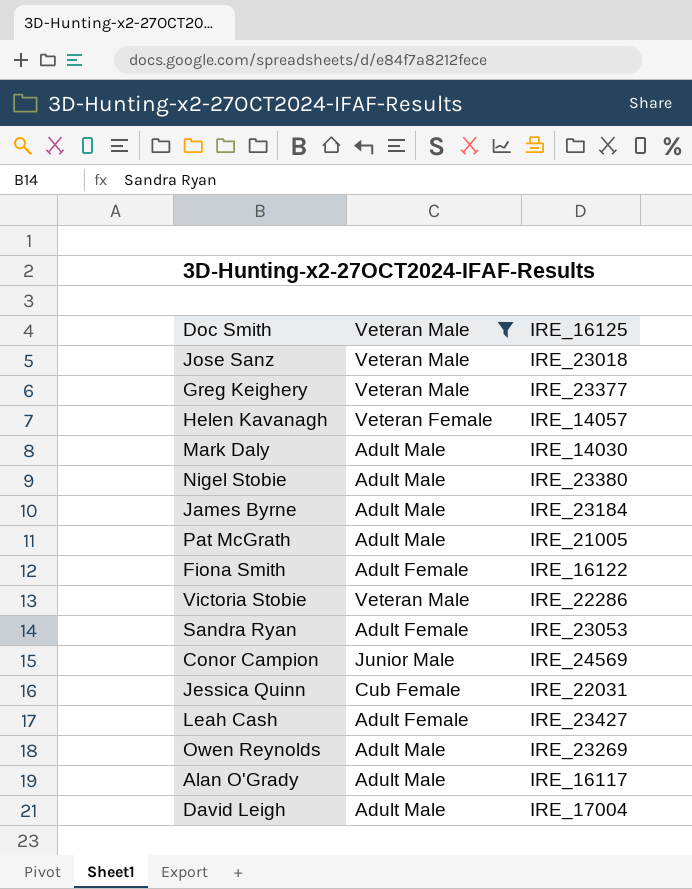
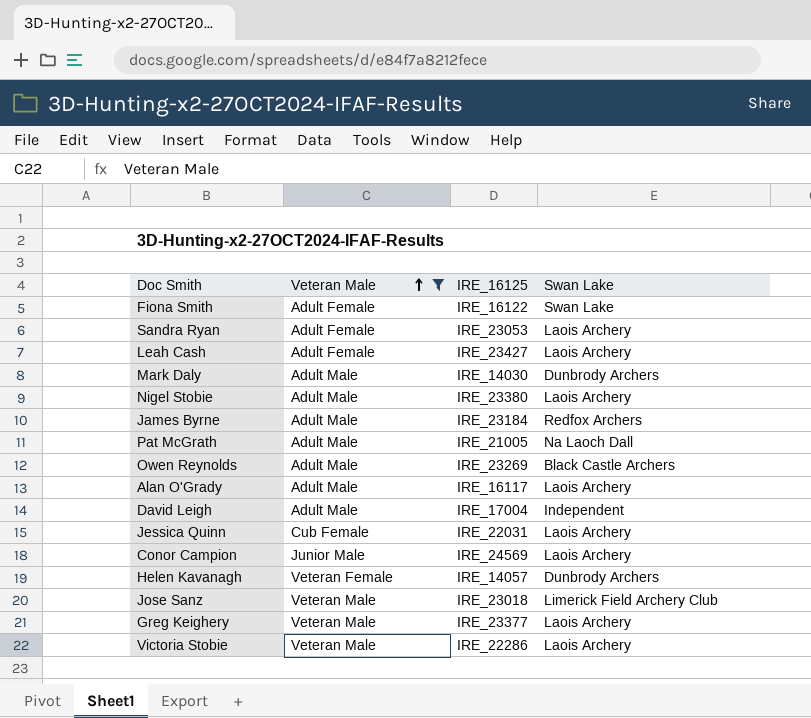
row order: none -> Veteran Male ascending
column Swan Lake | position: none -> 4

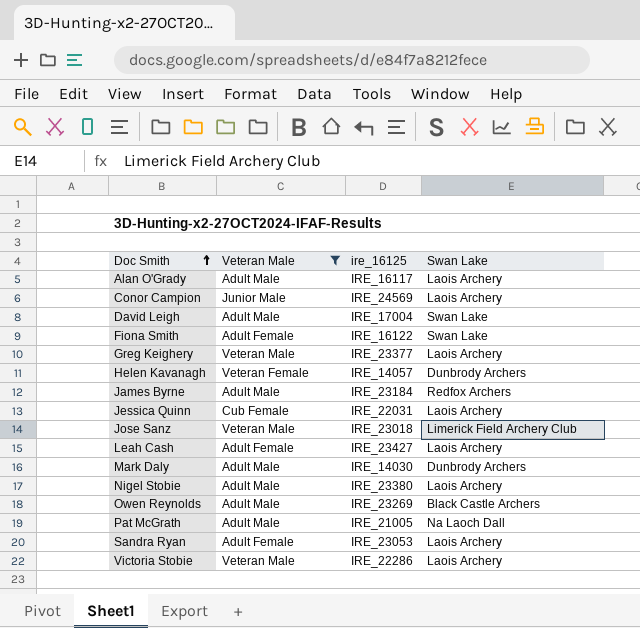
row order: Veteran Male ascending -> Doc Smith ascending
column name: IRE_16125 -> ire_16125
David Leigh | Swan Lake: Independent -> Swan Lake

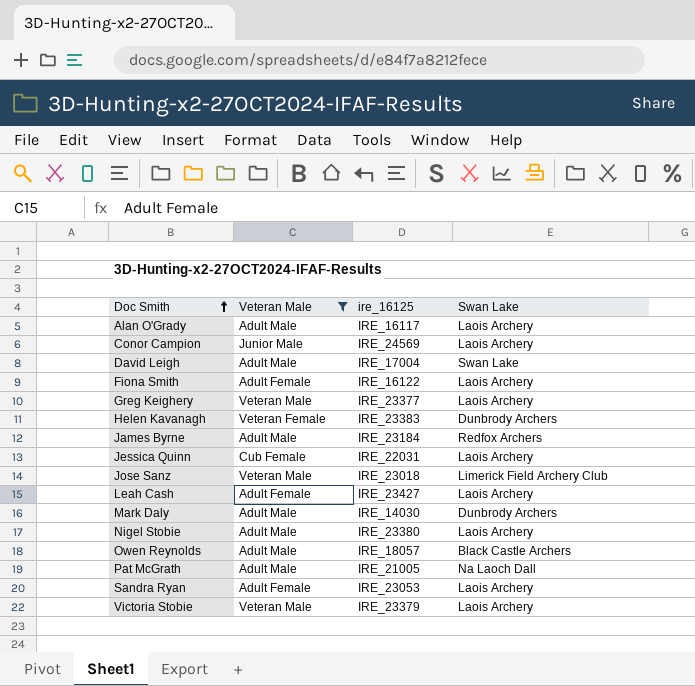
Fiona Smith | Swan Lake: Swan Lake -> Laois Archery
Helen Kavanagh | ire_16125: IRE_14057 -> IRE_23383
Owen Reynolds | ire_16125: IRE_23269 -> IRE_18057
Victoria Stobie | ire_16125: IRE_22286 -> IRE_23379

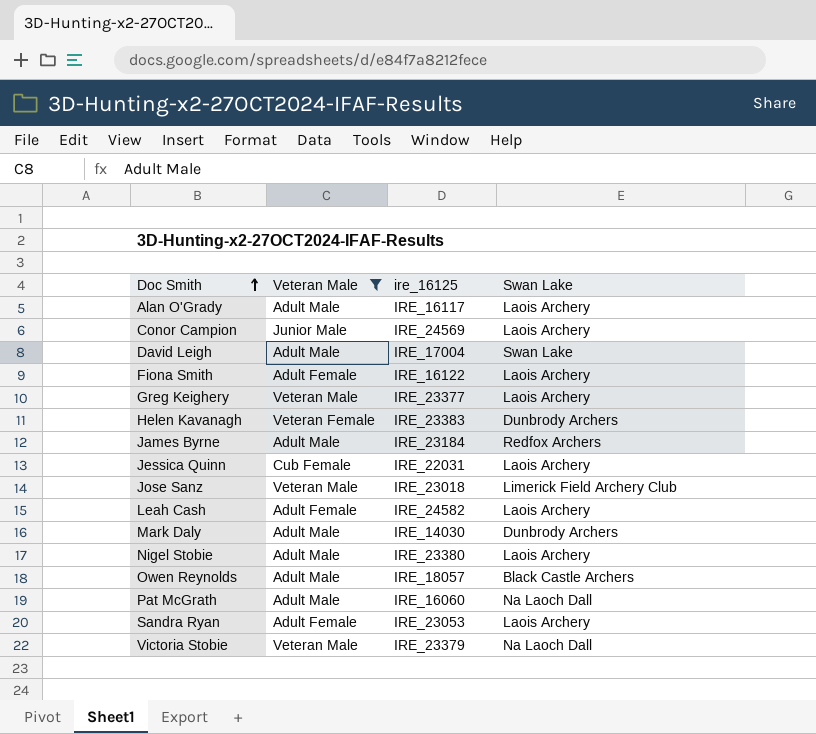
Leah Cash | ire_16125: IRE_23427 -> IRE_24582
Pat McGrath | ire_16125: IRE_21005 -> IRE_16060
Victoria Stobie | Swan Lake: Laois Archery -> Na Laoch Dall

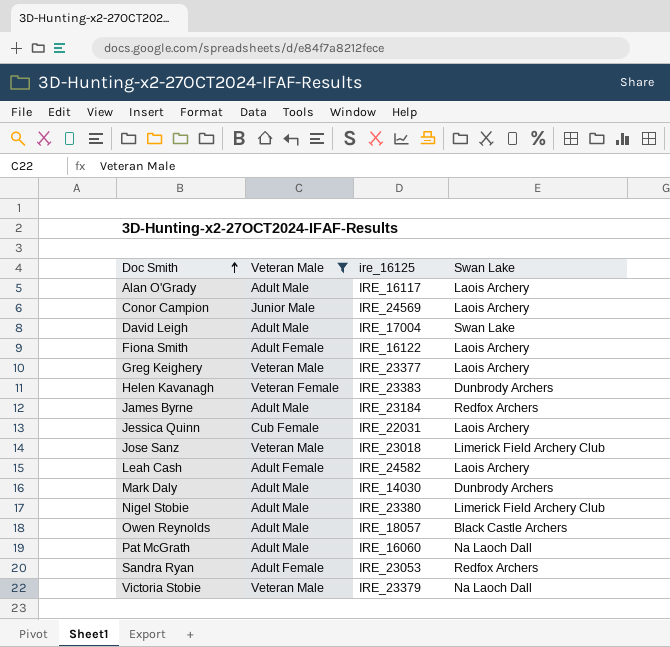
Nigel Stobie | Swan Lake: Laois Archery -> Limerick Field Archery Club
Sandra Ryan | Swan Lake: Laois Archery -> Redfox Archers

